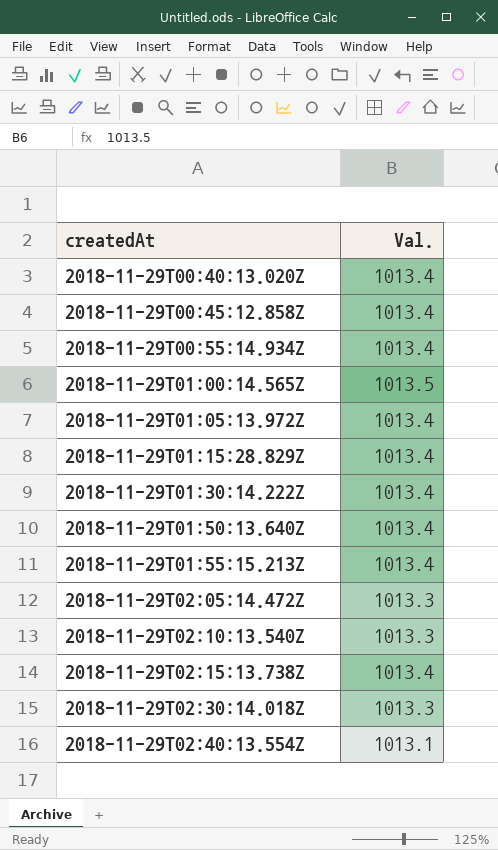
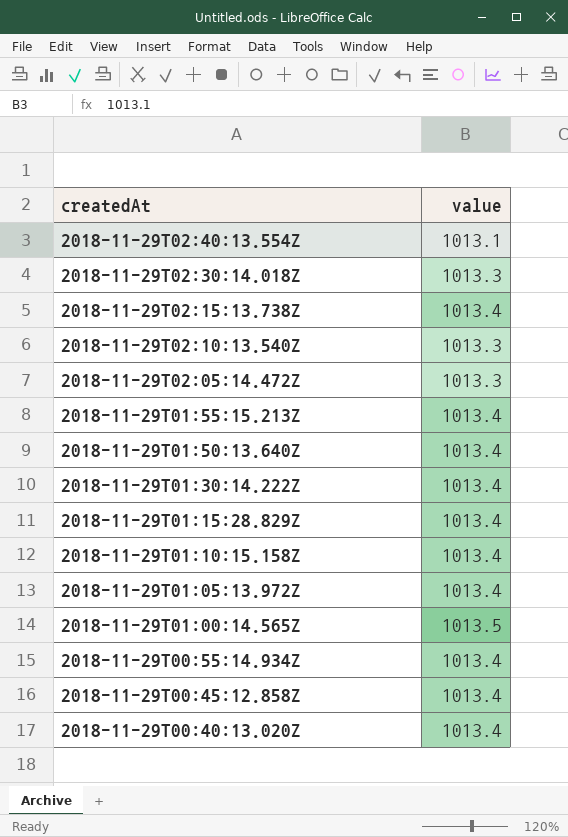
row order: createdAt ascending -> createdAt descending
column name: Val. -> value
row 2018-11-29T01:10:15.158Z: none -> 1013.4

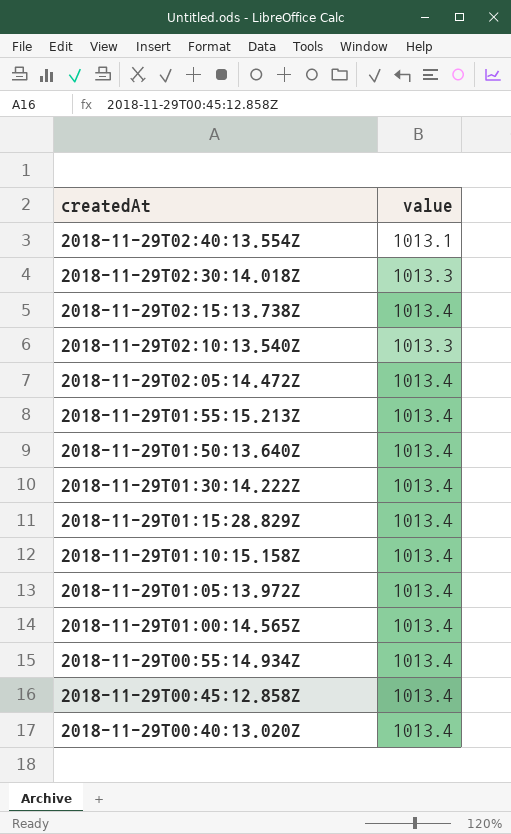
2018-11-29T02:05:14.472Z | value: 1013.3 -> 1013.4
2018-11-29T01:00:14.565Z | value: 1013.5 -> 1013.4

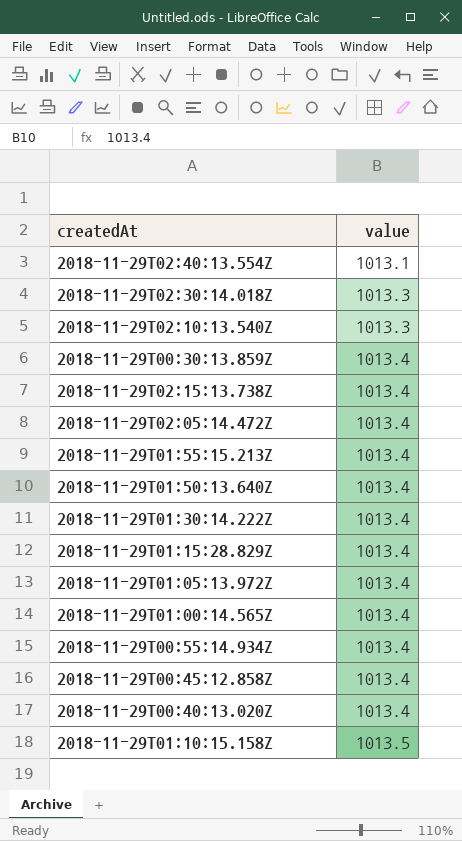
row order: createdAt descending -> value ascending
row 2018-11-29T00:30:13.859Z: none -> 1013.4
2018-11-29T01:10:15.158Z | value: 1013.4 -> 1013.5

